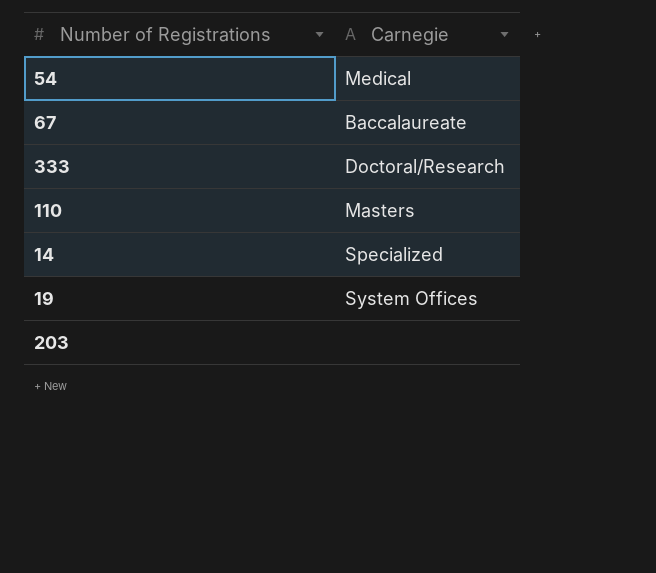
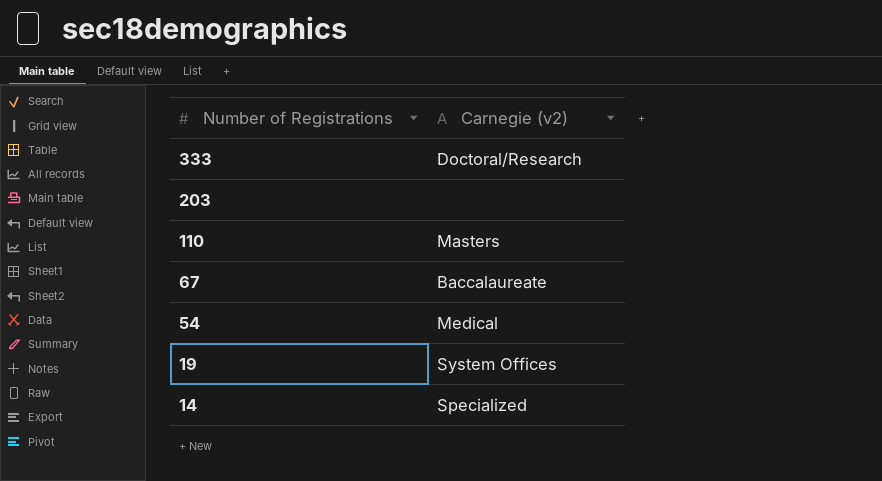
row order: none -> Number of Registrations descending
column name: Carnegie -> Carnegie (v2)

